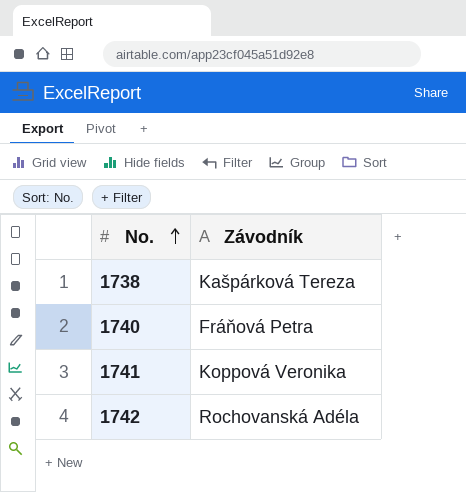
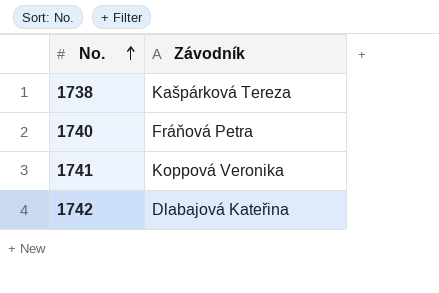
1742 | Závodník: Rochovanská Adéla -> Dlabajová Kateřina

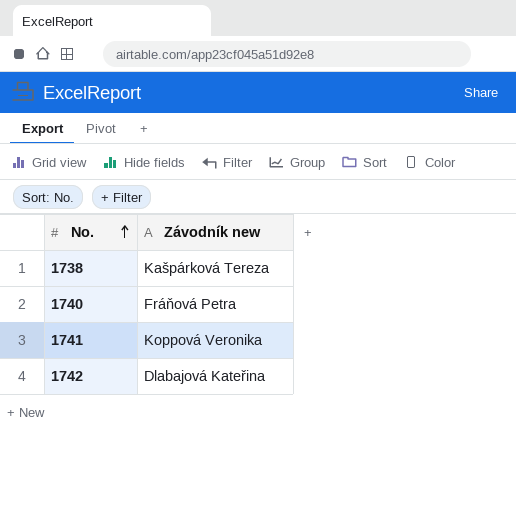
column name: Závodník -> Závodník new

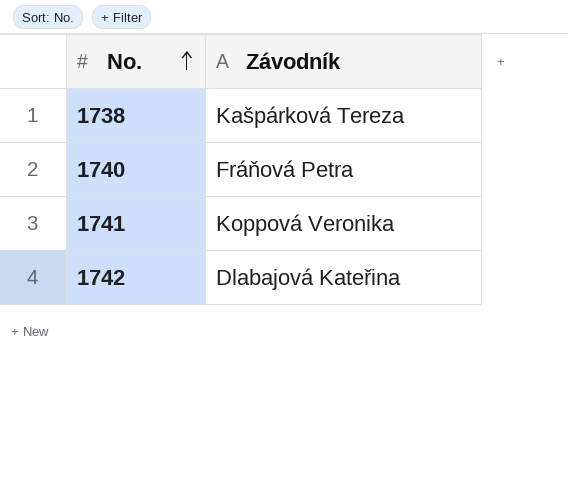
column name: Závodník new -> Závodník

